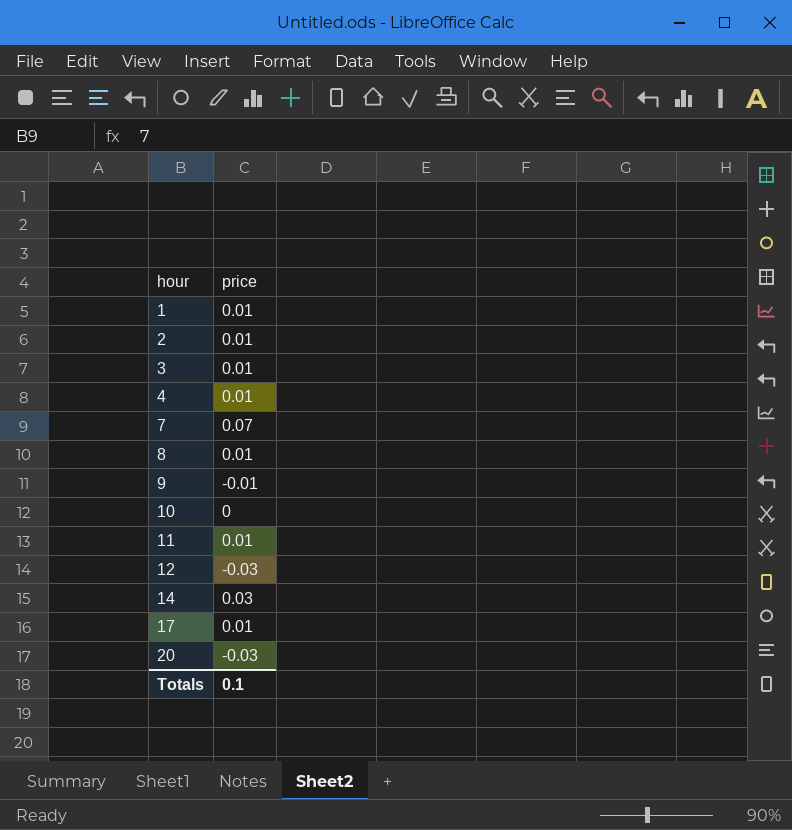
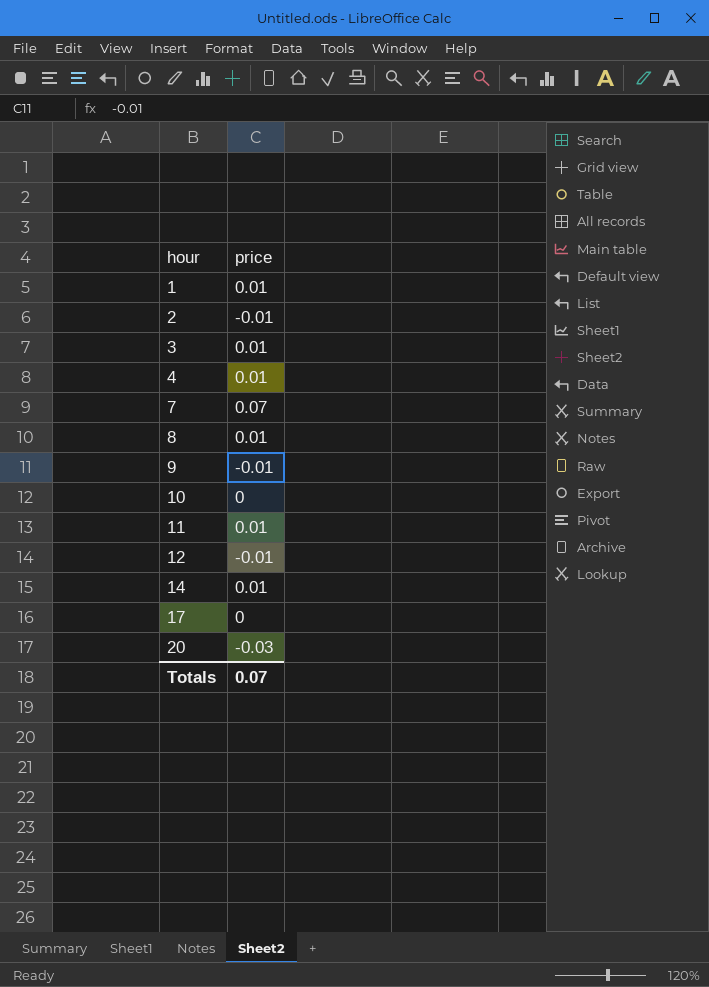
2 | price: 0.01 -> -0.01
12 | price: -0.03 -> -0.01
14 | price: 0.03 -> 0.01
17 | price: 0.01 -> 0
Totals | price: 0.1 -> 0.07

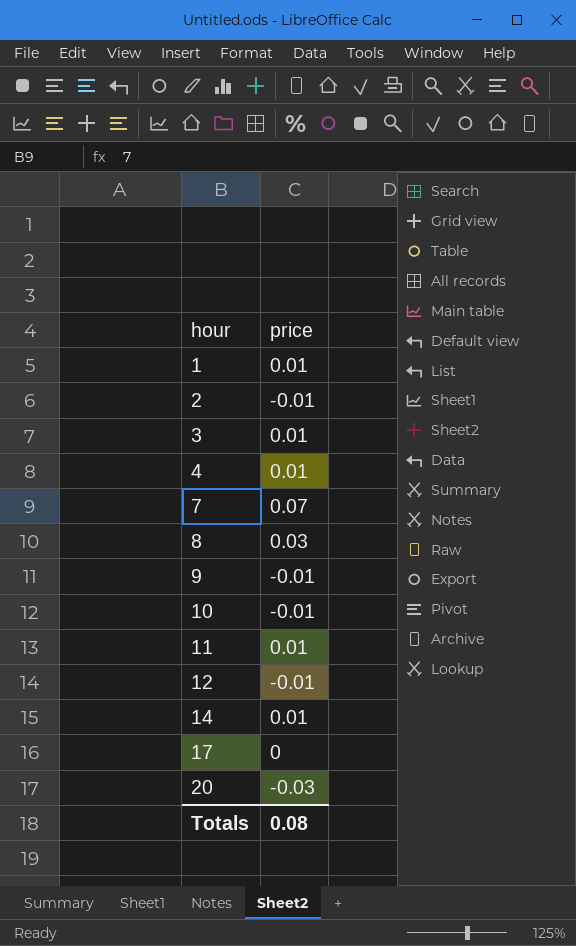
8 | price: 0.01 -> 0.03
10 | price: 0 -> -0.01
Totals | price: 0.07 -> 0.08

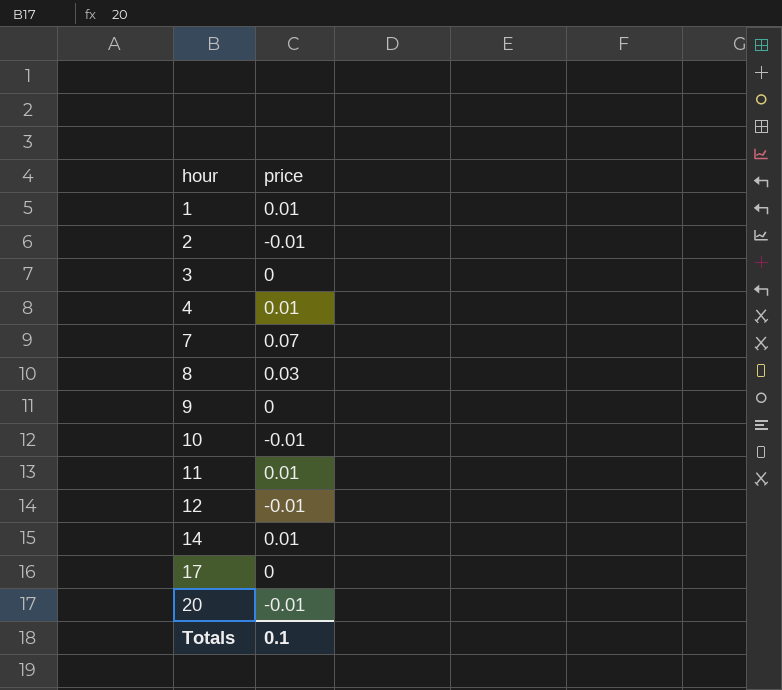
3 | price: 0.01 -> 0
9 | price: -0.01 -> 0
20 | price: -0.03 -> -0.01
Totals | price: 0.08 -> 0.1

